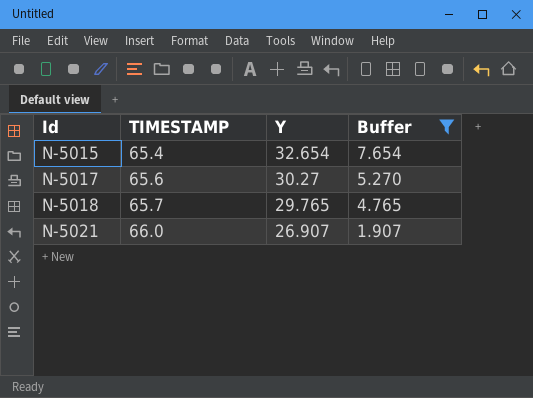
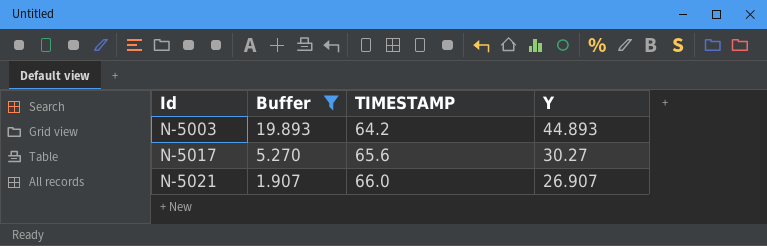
column Buffer | position: 4 -> 2
row N-5015: 65.4 | 32.654 | 7.654 -> none
row N-5018: 65.7 | 29.765 | 4.765 -> none
row N-5003: none -> 19.893 | 64.2 | 44.893

